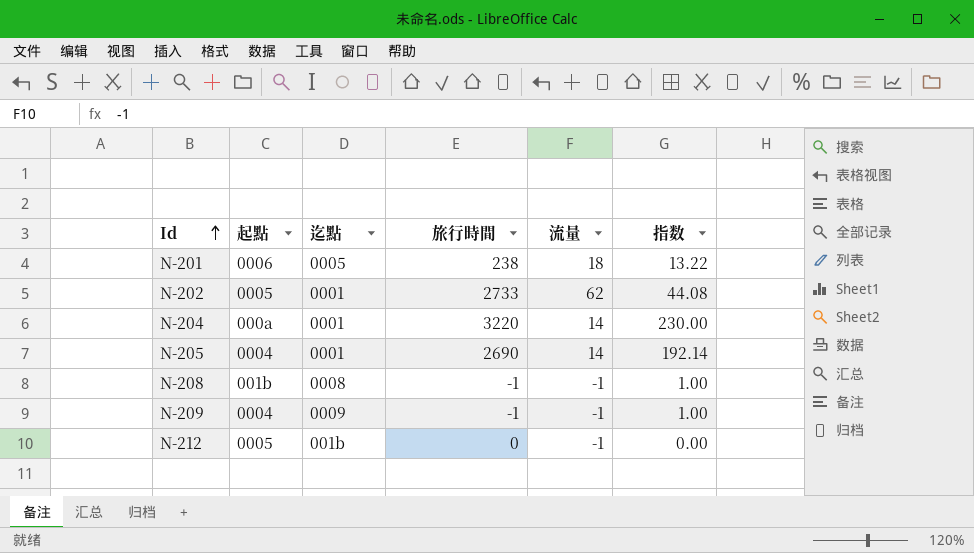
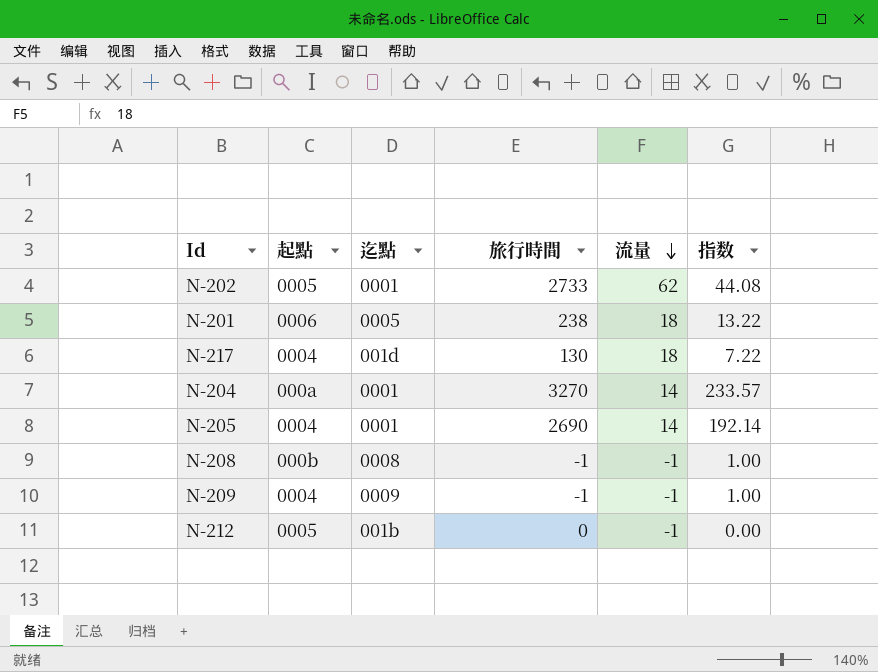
row order: Id ascending -> 流量 descending
row N-217: none -> 0004 | 001d | 130 | 18 | 7.22
N-204 | 旅行時間: 3220 -> 3270
N-204 | 指数: 230.00 -> 233.57
N-208 | 起點: 001b -> 000b

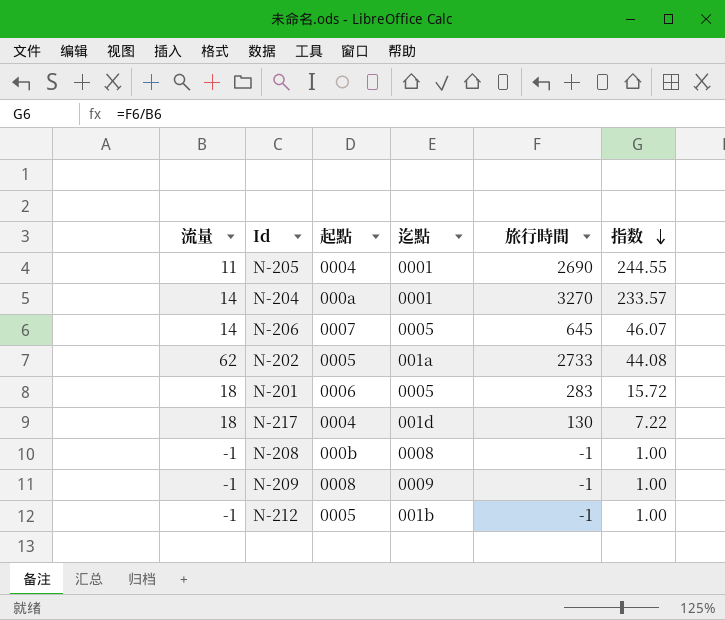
row order: 流量 descending -> 指数 descending
column 流量 | position: 5 -> 1
N-205 | 流量: 14 -> 11
N-205 | 指数: 192.14 -> 244.55
row N-206: none -> 14 | 0007 | 0005 | 645 | 46.07
N-202 | 迄點: 0001 -> 001a
N-201 | 旅行時間: 238 -> 283
N-201 | 指数: 13.22 -> 15.72
N-209 | 起點: 0004 -> 0008
N-212 | 旅行時間: 0 -> -1
N-212 | 指数: 0.00 -> 1.00

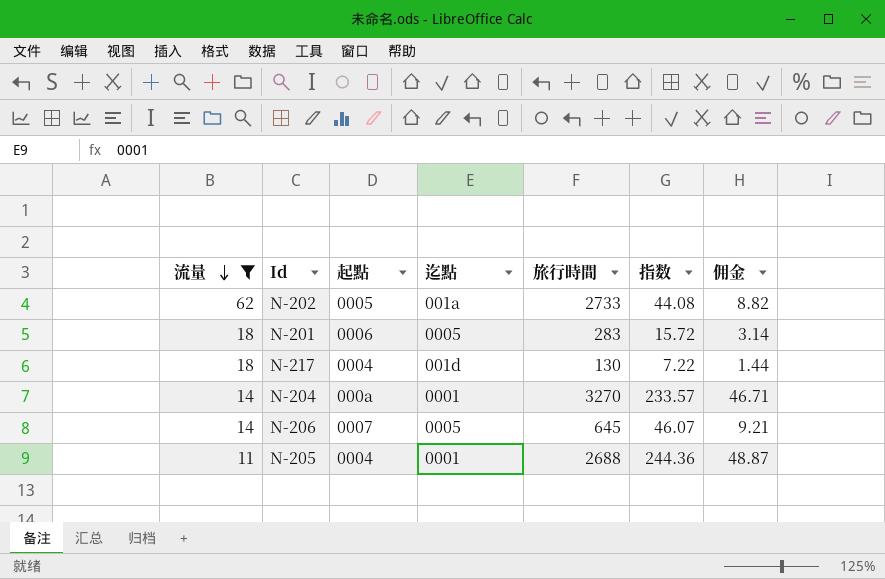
filter: none -> 流量 != -1
row order: 指数 descending -> 流量 descending
column 佣金 | formula: none -> [指数] * 0.2
N-205 | 旅行時間: 2690 -> 2688
N-205 | 指数: 244.55 -> 244.36

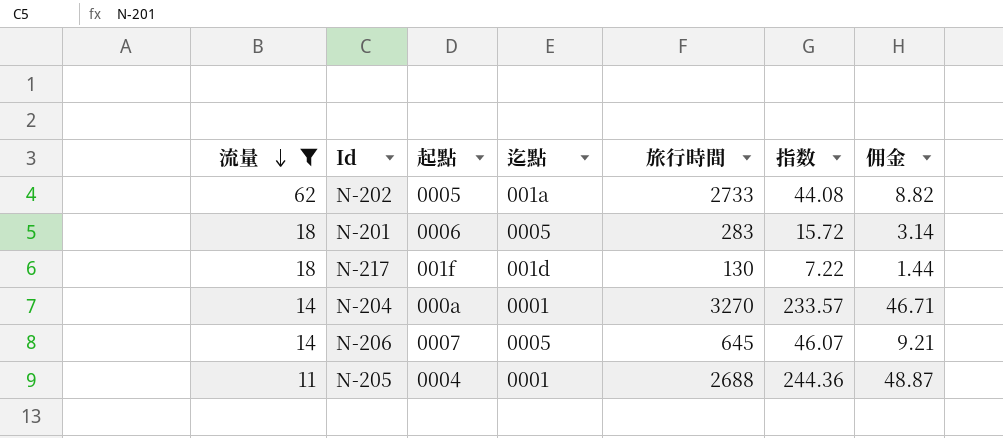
N-217 | 起點: 0004 -> 001f

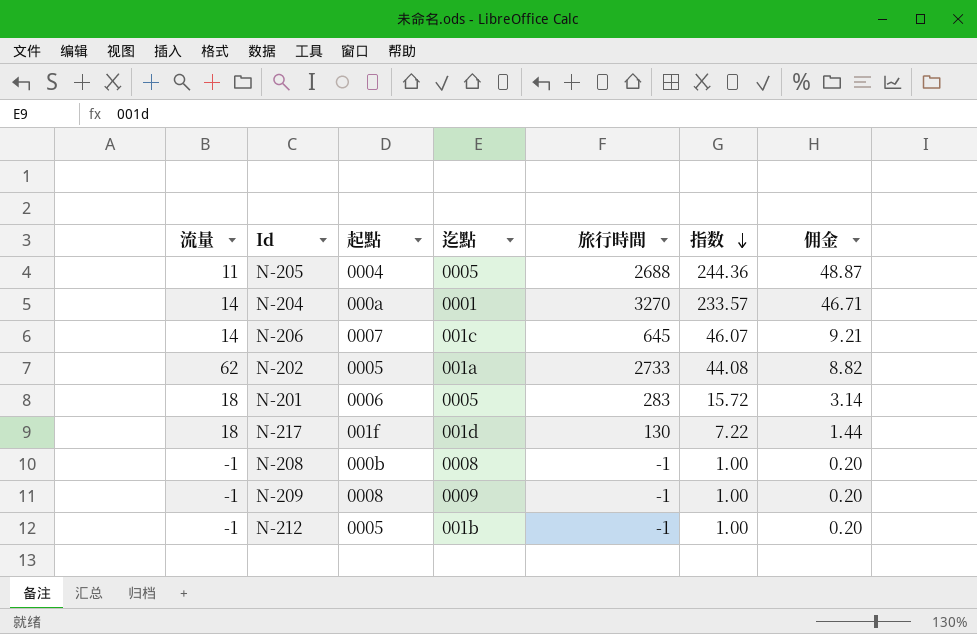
filter: 流量 != -1 -> none
row order: 流量 descending -> 指数 descending
N-205 | 迄點: 0001 -> 0005
N-206 | 迄點: 0005 -> 001c

